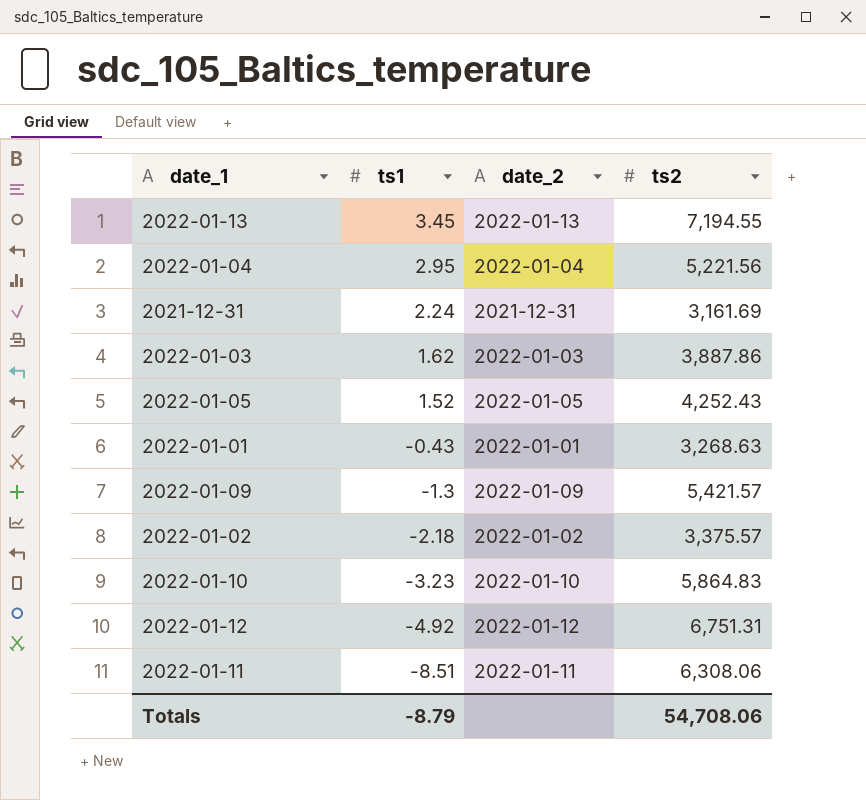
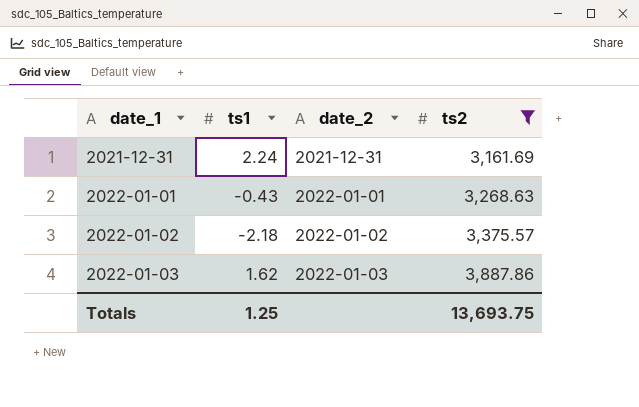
filter: none -> ts2 <= 3,887.86
row order: ts1 descending -> date_1 ascending
Totals | ts1: -8.79 -> 1.25
Totals | ts2: 54,708.06 -> 13,693.75

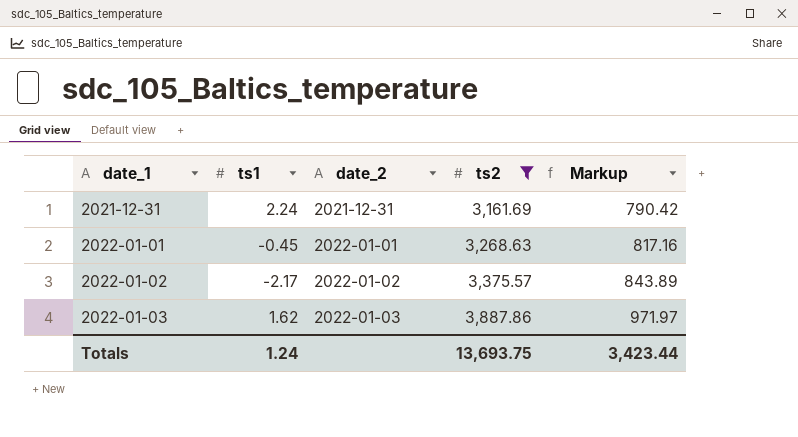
column Markup | formula: none -> [ts2] * 0.25
2022-01-01 | ts1: -0.43 -> -0.45
2022-01-02 | ts1: -2.18 -> -2.17
Totals | ts1: 1.25 -> 1.24

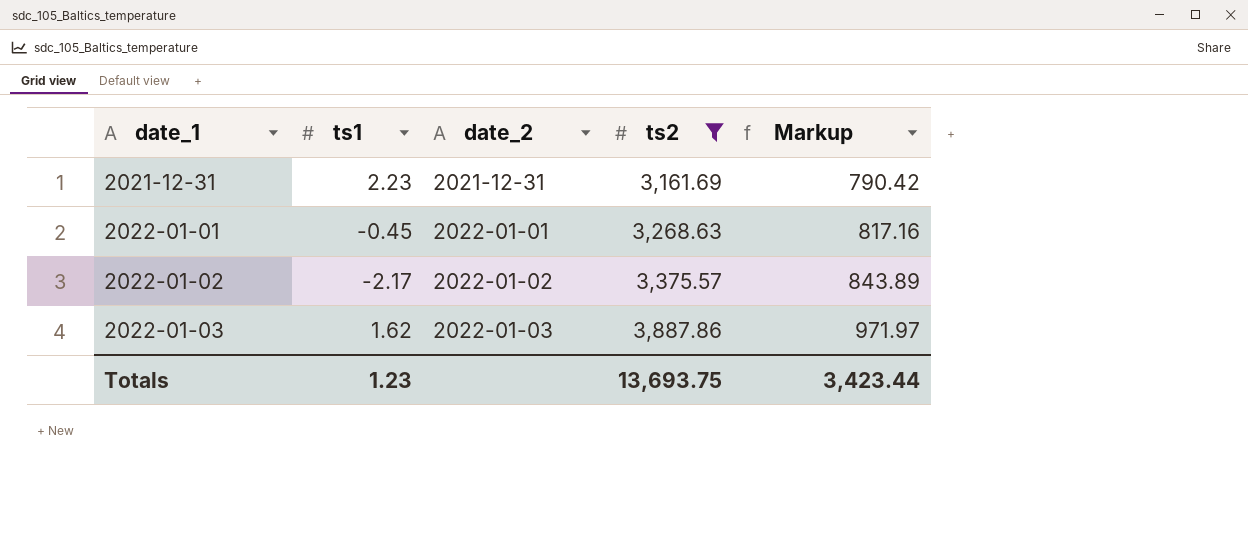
2021-12-31 | ts1: 2.24 -> 2.23
Totals | ts1: 1.24 -> 1.23

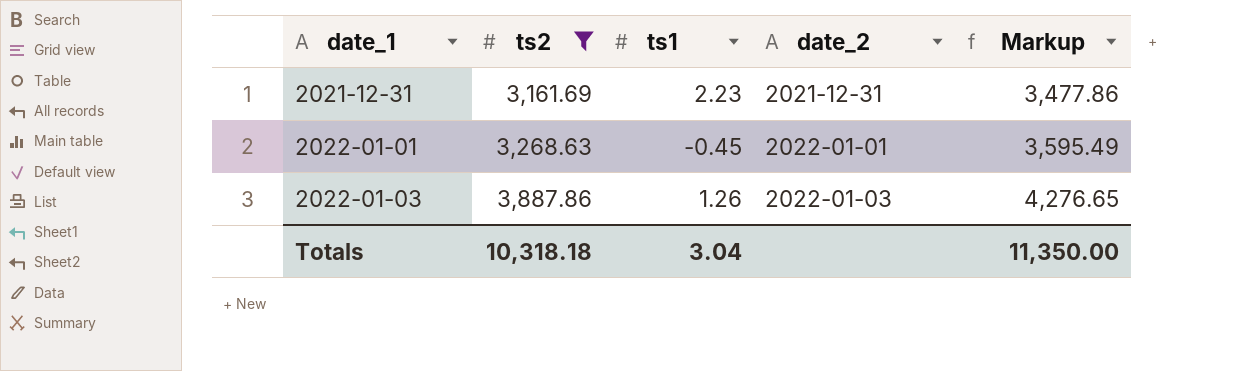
column ts2 | position: 4 -> 2
column Markup | formula: [ts2] * 0.25 -> [ts2] * 1.1
row 2022-01-02: -2.17 | 2022-01-02 | 3,375.57 | 843.89 -> none
2022-01-03 | ts1: 1.62 -> 1.26
Totals | ts2: 13,693.75 -> 10,318.18
Totals | ts1: 1.23 -> 3.04
Totals | Markup: 3,423.44 -> 11,350.00

